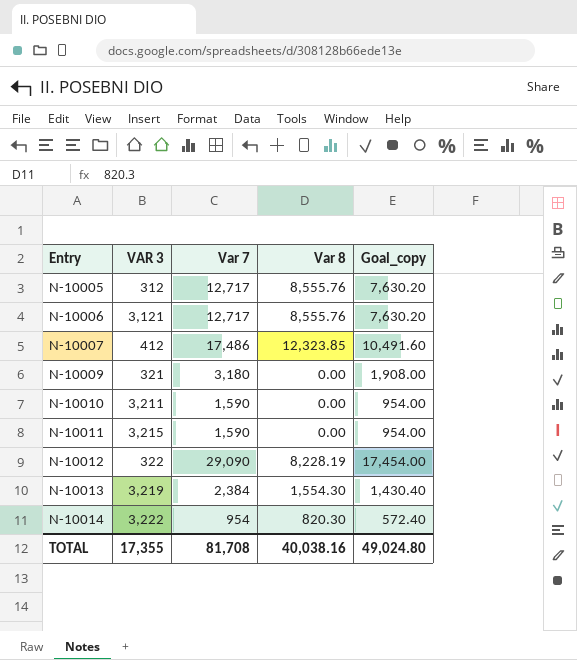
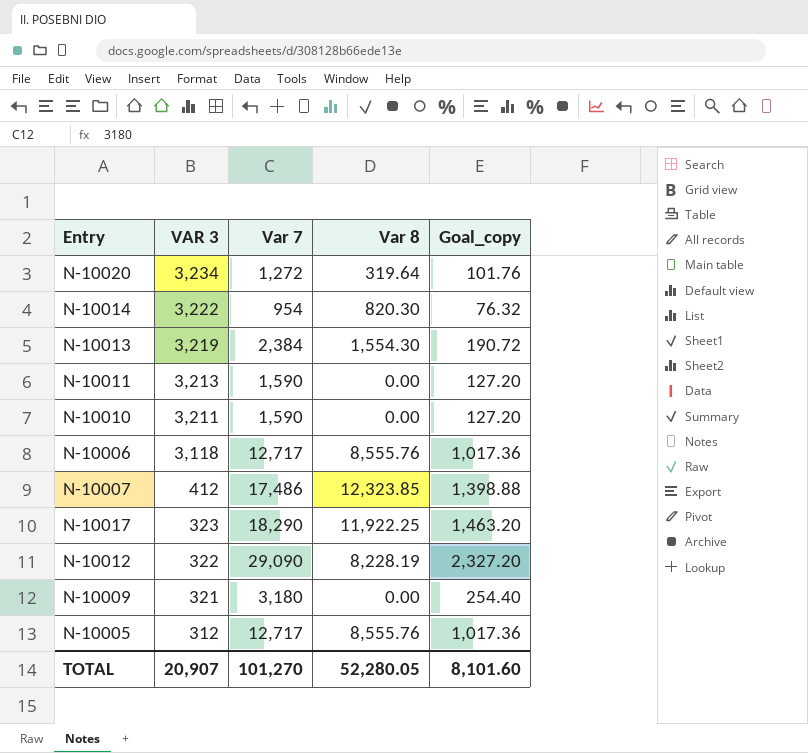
row order: Entry ascending -> VAR 3 descending
column Goal_copy | formula: [Var 7] * 0.6 -> [Var 7] * 0.08
row N-10020: none -> 3,234 | 1,272 | 319.64 | 101.76
N-10011 | VAR 3: 3,215 -> 3,213
N-10006 | VAR 3: 3,121 -> 3,118
row N-10017: none -> 323 | 18,290 | 11,922.25 | 1,463.20
TOTAL | VAR 3: 17,355 -> 20,907
TOTAL | Var 7: 81,708 -> 101,270
TOTAL | Var 8: 40,038.16 -> 52,280.05
TOTAL | Goal_copy: 49,024.80 -> 8,101.60

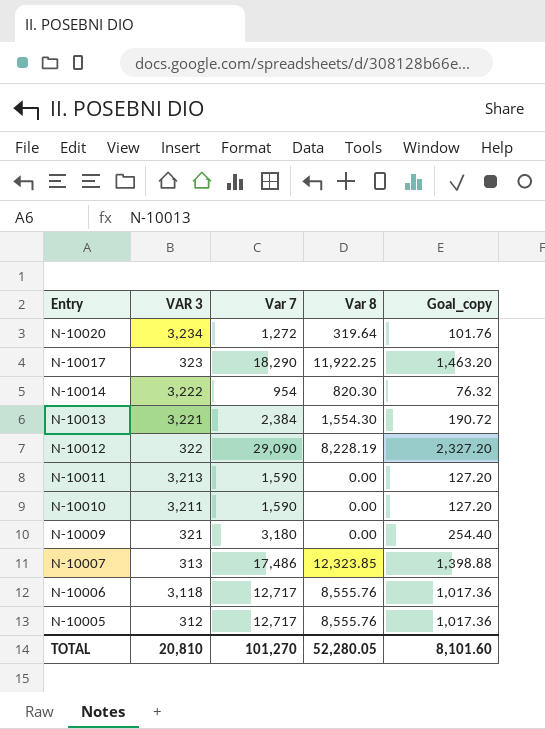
row order: VAR 3 descending -> Entry descending
N-10013 | VAR 3: 3,219 -> 3,221
N-10007 | VAR 3: 412 -> 313
TOTAL | VAR 3: 20,907 -> 20,810

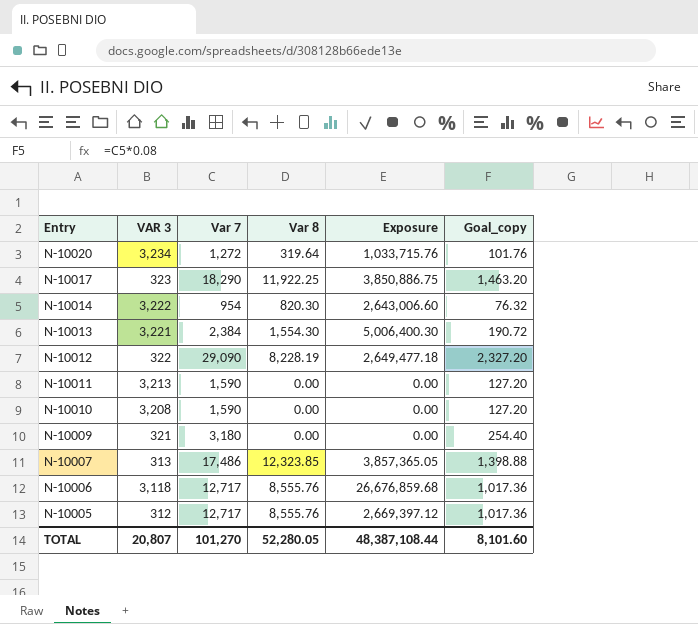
column Exposure | formula: none -> [VAR 3] * [Var 8]
N-10010 | VAR 3: 3,211 -> 3,208
TOTAL | VAR 3: 20,810 -> 20,807

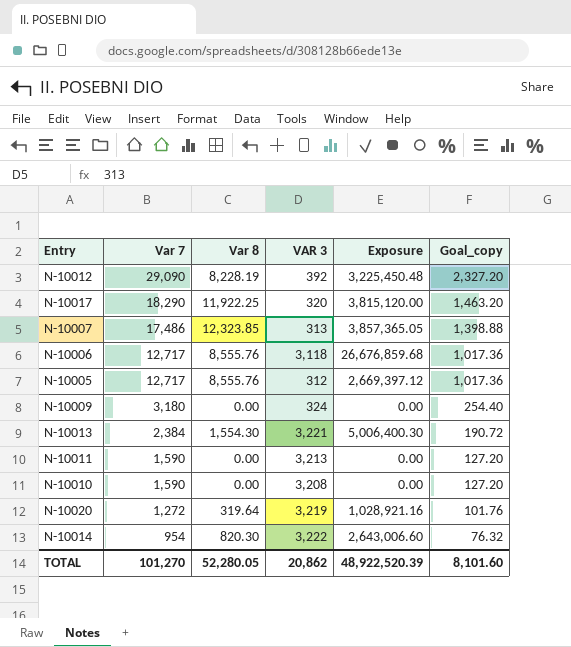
row order: Entry descending -> Var 7 descending
column VAR 3 | position: 2 -> 4
N-10012 | VAR 3: 322 -> 392
N-10012 | Exposure: 2,649,477.18 -> 3,225,450.48
N-10017 | VAR 3: 323 -> 320
N-10017 | Exposure: 3,850,886.75 -> 3,815,120.00
N-10009 | VAR 3: 321 -> 324
N-10020 | VAR 3: 3,234 -> 3,219
N-10020 | Exposure: 1,033,715.76 -> 1,028,921.16
TOTAL | VAR 3: 20,807 -> 20,862
TOTAL | Exposure: 48,387,108.44 -> 48,922,520.39

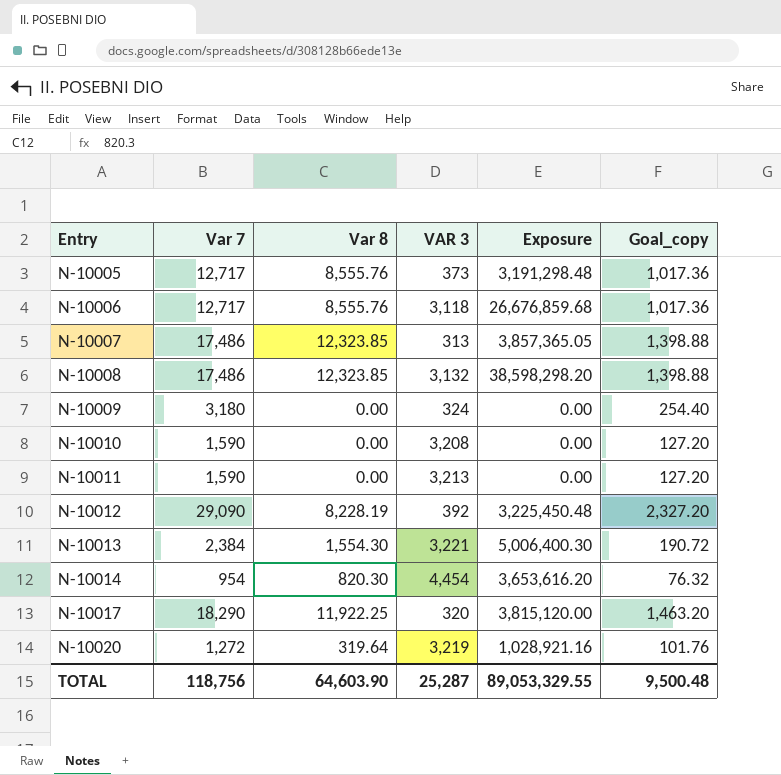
row order: Var 7 descending -> Entry ascending
N-10005 | VAR 3: 312 -> 373
N-10005 | Exposure: 2,669,397.12 -> 3,191,298.48
row N-10008: none -> 17,486 | 12,323.85 | 3,132 | 38,598,298.20 | 1,398.88
N-10014 | VAR 3: 3,222 -> 4,454
N-10014 | Exposure: 2,643,006.60 -> 3,653,616.20
TOTAL | Var 7: 101,270 -> 118,756
TOTAL | Var 8: 52,280.05 -> 64,603.90
TOTAL | VAR 3: 20,862 -> 25,287
TOTAL | Exposure: 48,922,520.39 -> 89,053,329.55
TOTAL | Goal_copy: 8,101.60 -> 9,500.48

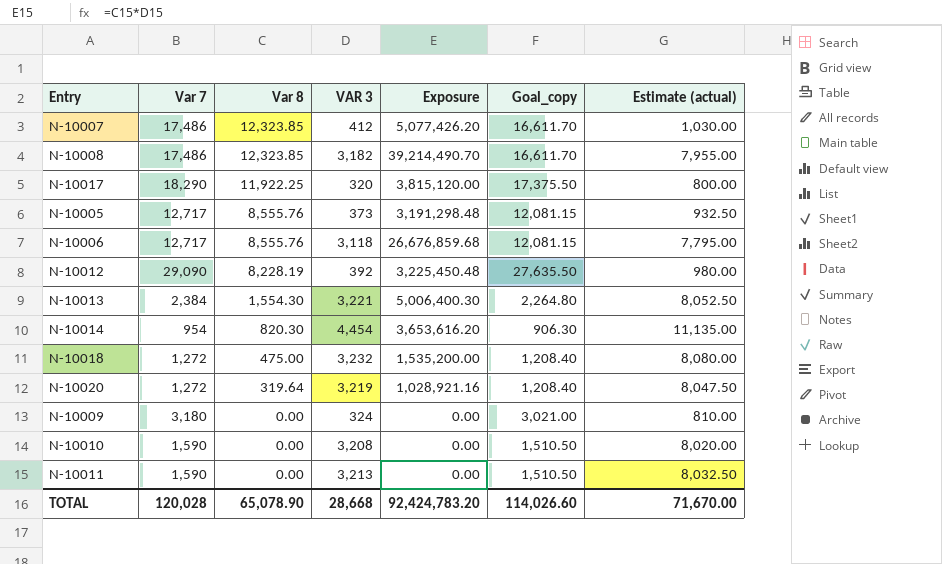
row order: Entry ascending -> Var 8 descending
column Goal_copy | formula: [Var 7] * 0.08 -> [Var 7] * 0.95
column Estimate (actual) | formula: none -> [VAR 3] * 2.5
N-10007 | VAR 3: 313 -> 412
N-10007 | Exposure: 3,857,365.05 -> 5,077,426.20
N-10008 | VAR 3: 3,132 -> 3,182
N-10008 | Exposure: 38,598,298.20 -> 39,214,490.70
row N-10018: none -> 1,272 | 475.00 | 3,232 | 1,535,200.00 | 1,208.40 | 8,080.00
TOTAL | Var 7: 118,756 -> 120,028
TOTAL | Var 8: 64,603.90 -> 65,078.90
TOTAL | VAR 3: 25,287 -> 28,668
TOTAL | Exposure: 89,053,329.55 -> 92,424,783.20
TOTAL | Goal_copy: 9,500.48 -> 114,026.60

